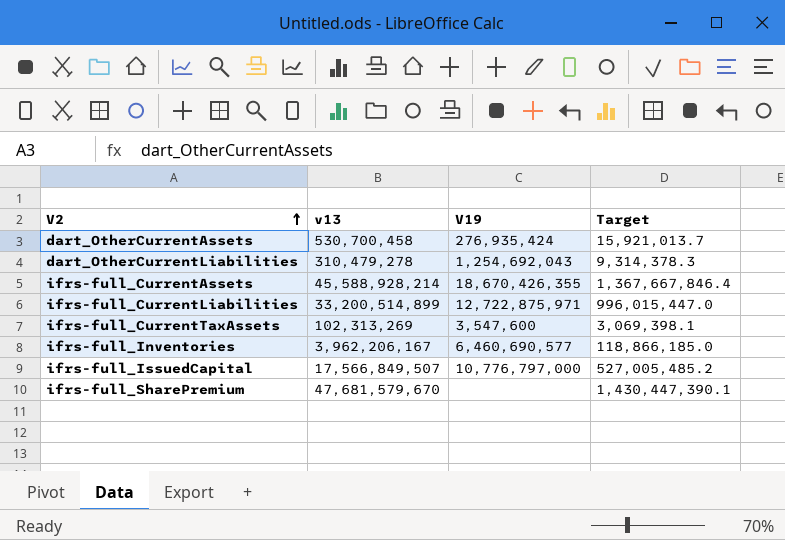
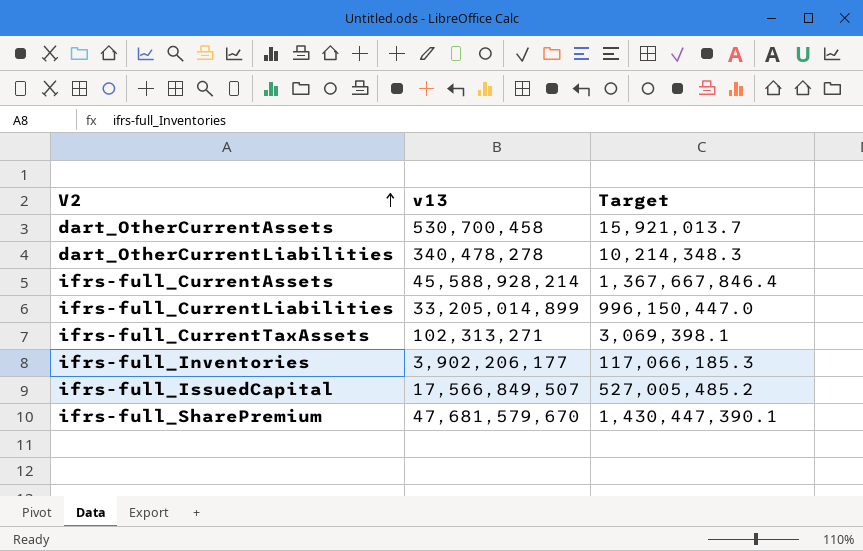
column V19 | position: 3 -> none
dart_OtherCurrentLiabilities | v13: 310,479,278 -> 340,478,278
dart_OtherCurrentLiabilities | Target: 9,314,378.3 -> 10,214,348.3
ifrs-full_CurrentLiabilities | v13: 33,200,514,899 -> 33,205,014,899
ifrs-full_CurrentLiabilities | Target: 996,015,447.0 -> 996,150,447.0
ifrs-full_CurrentTaxAssets | v13: 102,313,269 -> 102,313,271
ifrs-full_Inventories | v13: 3,962,206,167 -> 3,902,206,177
ifrs-full_Inventories | Target: 118,866,185.0 -> 117,066,185.3

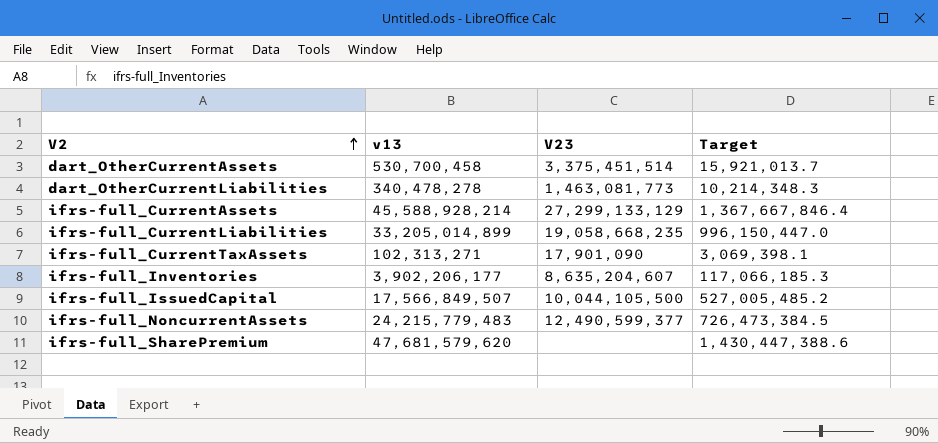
column V23 | position: none -> 3
row ifrs-full_NoncurrentAssets: none -> 24,215,779,483 | 12,490,599,377 | 726,473,384.5
ifrs-full_SharePremium | v13: 47,681,579,670 -> 47,681,579,620
ifrs-full_SharePremium | Target: 1,430,447,390.1 -> 1,430,447,388.6

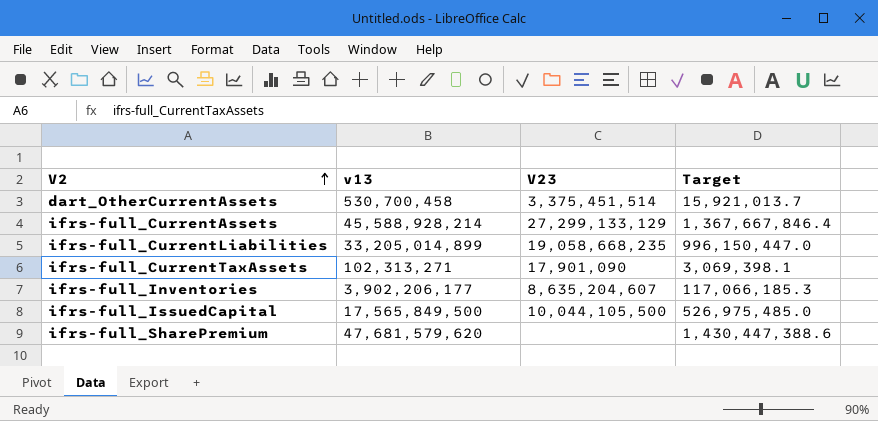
row dart_OtherCurrentLiabilities: 340,478,278 | 1,463,081,773 | 10,214,348.3 -> none
row ifrs-full_NoncurrentAssets: 24,215,779,483 | 12,490,599,377 | 726,473,384.5 -> none
ifrs-full_IssuedCapital | v13: 17,566,849,507 -> 17,565,849,500
ifrs-full_IssuedCapital | Target: 527,005,485.2 -> 526,975,485.0

